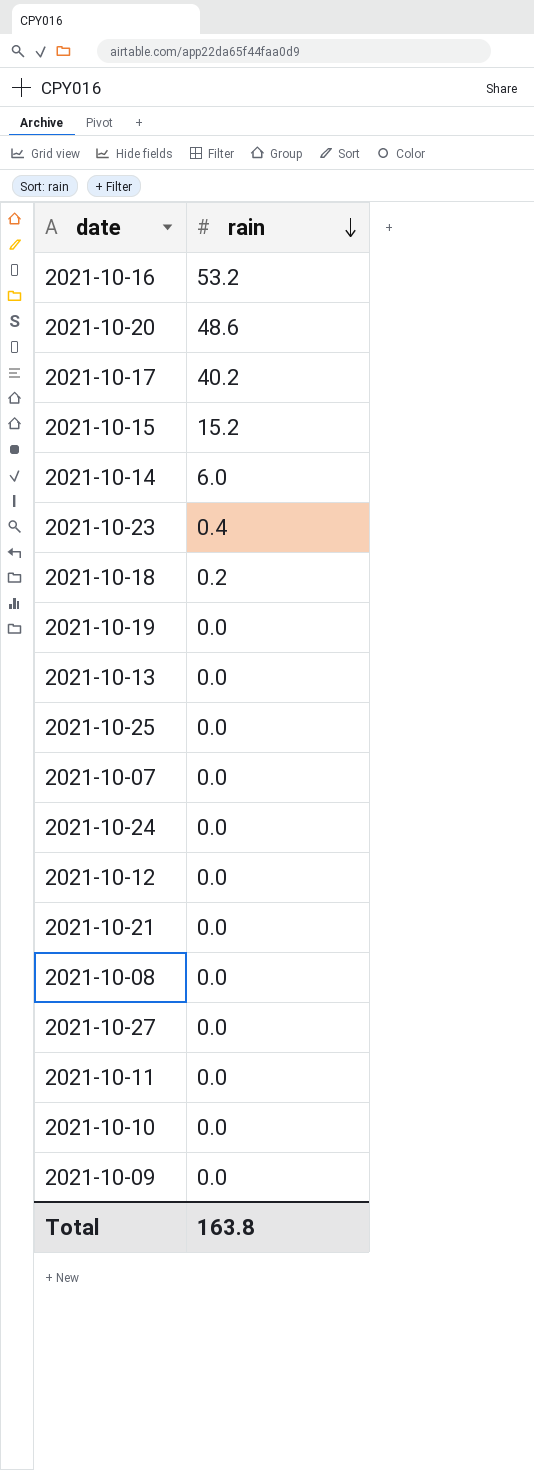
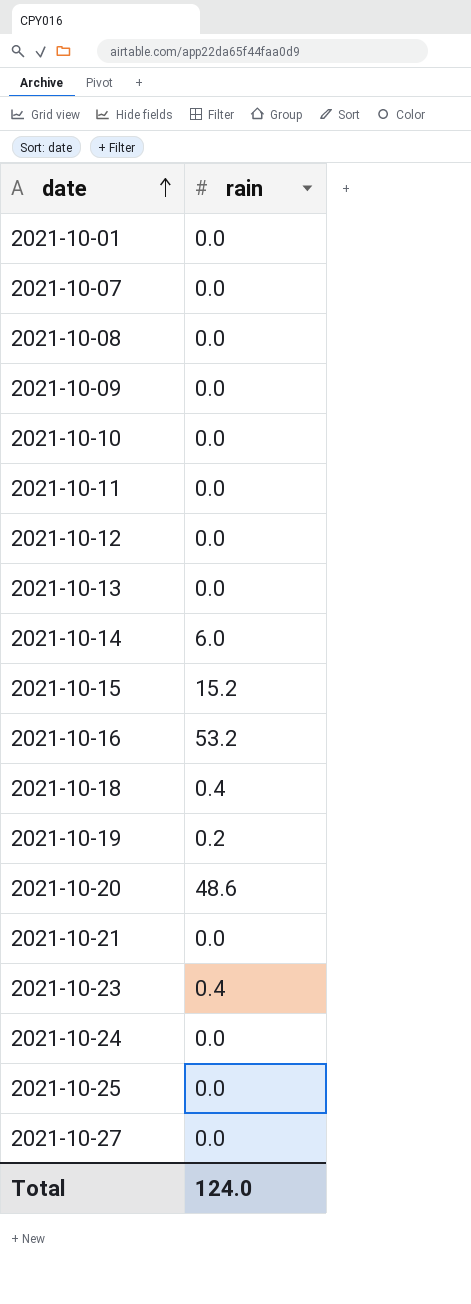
row order: rain descending -> date ascending
row 2021-10-17: 40.2 -> none
row 2021-10-01: none -> 0.0
2021-10-18 | rain: 0.2 -> 0.4
2021-10-19 | rain: 0.0 -> 0.2
Total | rain: 163.8 -> 124.0

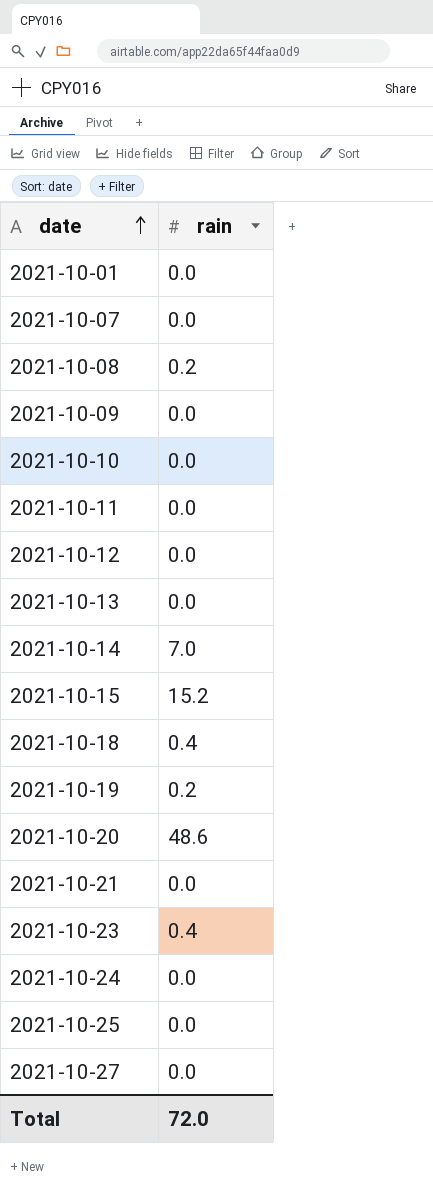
row 2021-10-16: 53.2 -> none
2021-10-08 | rain: 0.0 -> 0.2
2021-10-14 | rain: 6.0 -> 7.0
Total | rain: 124.0 -> 72.0

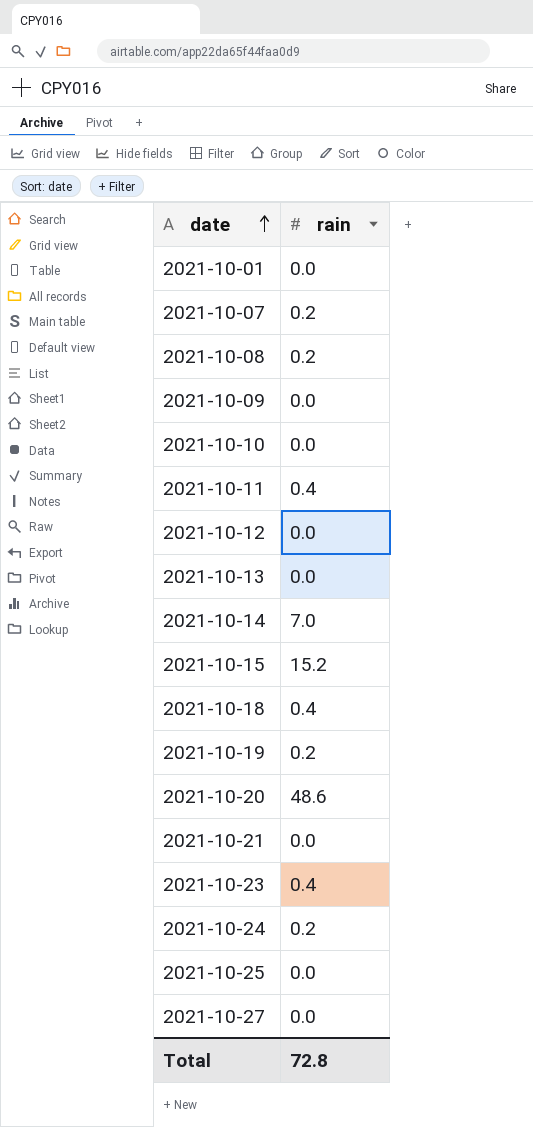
2021-10-07 | rain: 0.0 -> 0.2
2021-10-11 | rain: 0.0 -> 0.4
2021-10-24 | rain: 0.0 -> 0.2
Total | rain: 72.0 -> 72.8

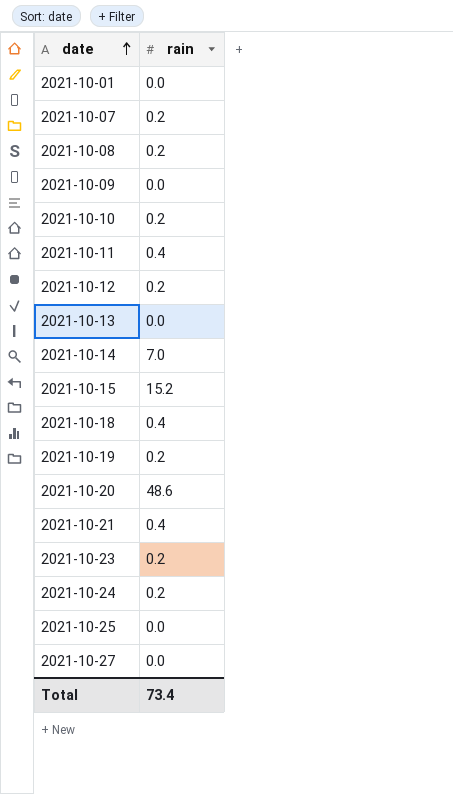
2021-10-10 | rain: 0.0 -> 0.2
2021-10-12 | rain: 0.0 -> 0.2
2021-10-21 | rain: 0.0 -> 0.4
2021-10-23 | rain: 0.4 -> 0.2
Total | rain: 72.8 -> 73.4

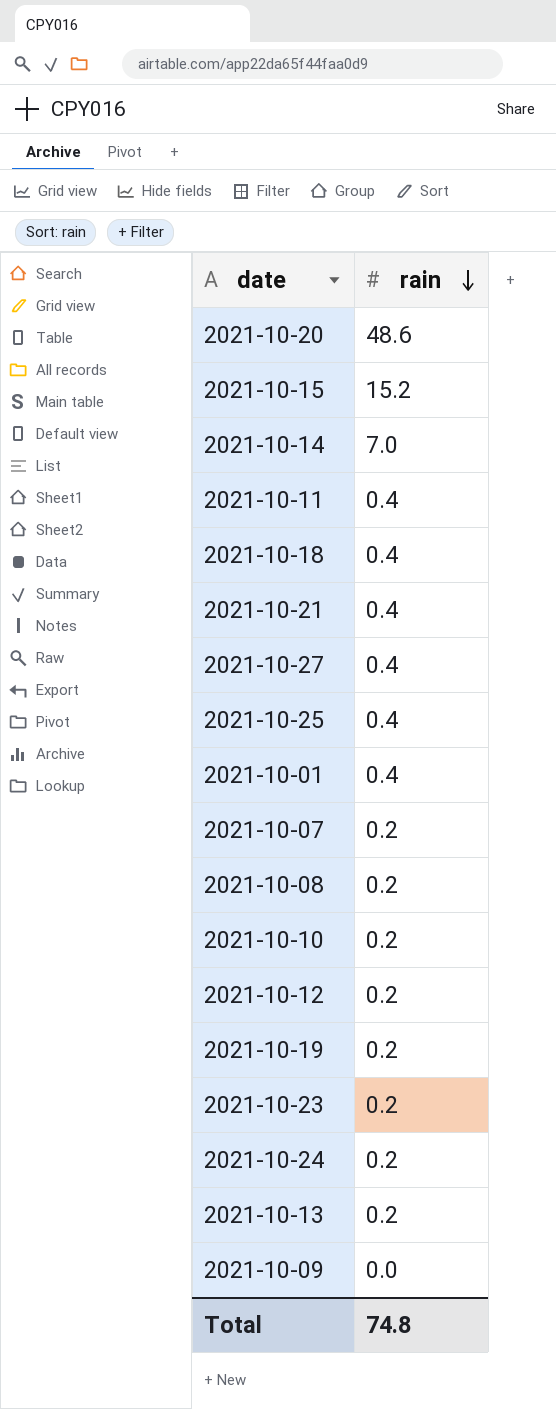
row order: date ascending -> rain descending
2021-10-27 | rain: 0.0 -> 0.4
2021-10-25 | rain: 0.0 -> 0.4
2021-10-01 | rain: 0.0 -> 0.4
2021-10-13 | rain: 0.0 -> 0.2
Total | rain: 73.4 -> 74.8

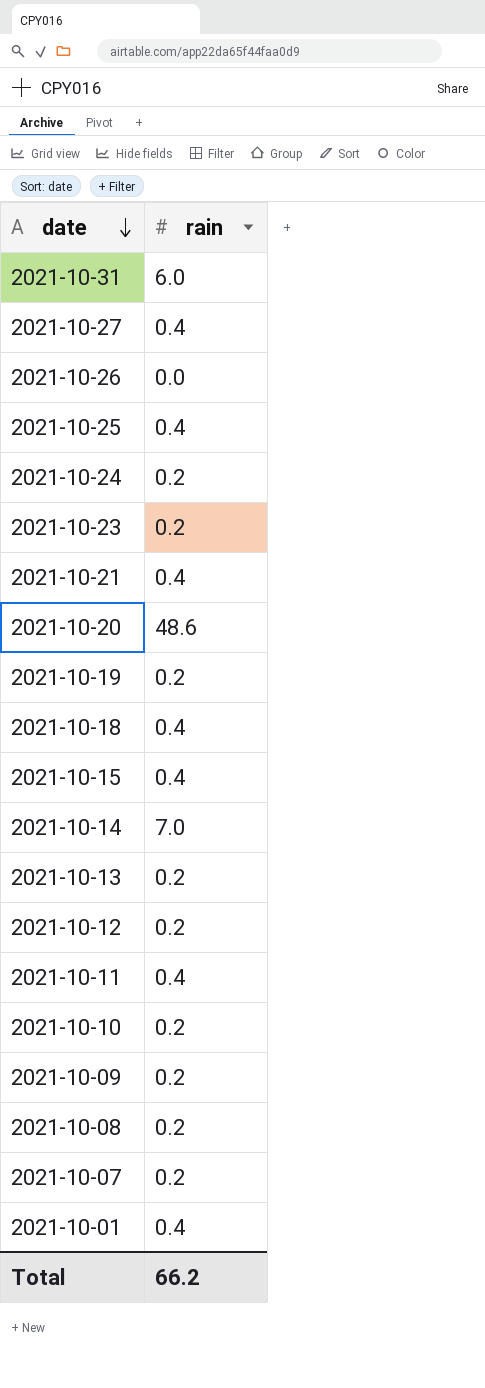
row order: rain descending -> date descending
row 2021-10-31: none -> 6.0
row 2021-10-26: none -> 0.0
2021-10-15 | rain: 15.2 -> 0.4
2021-10-09 | rain: 0.0 -> 0.2
Total | rain: 74.8 -> 66.2

